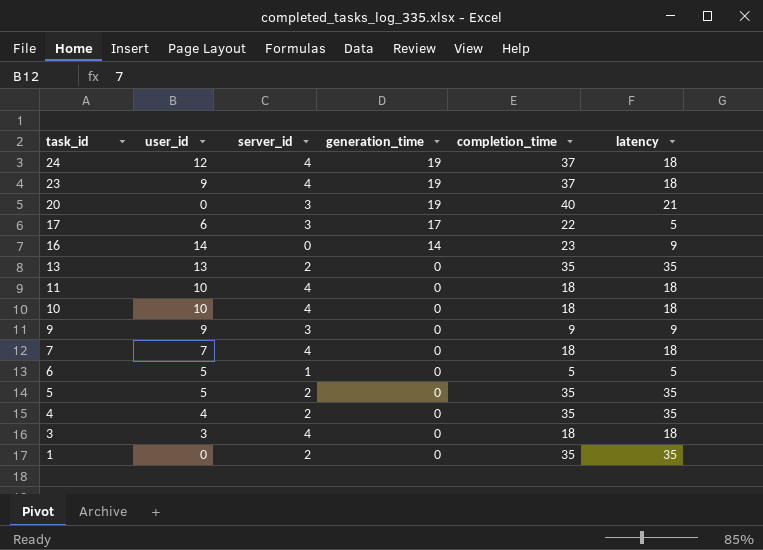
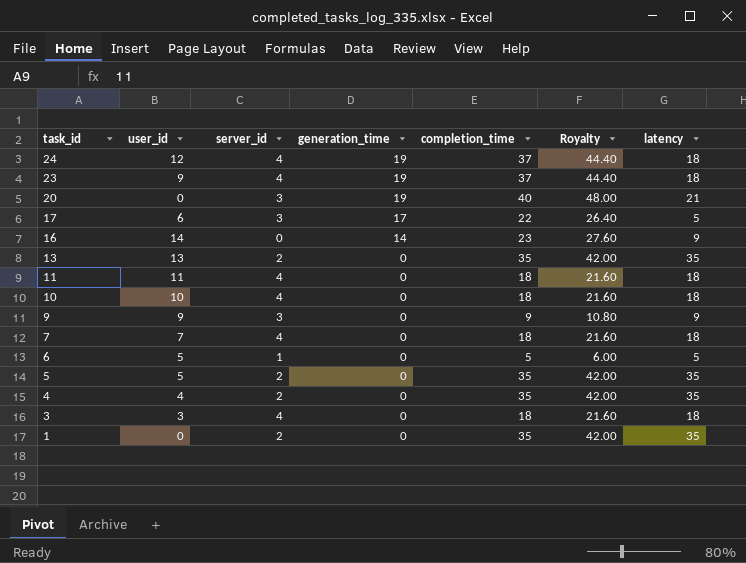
column Royalty | formula: none -> [completion_time] * 1.2
11 | user_id: 10 -> 11

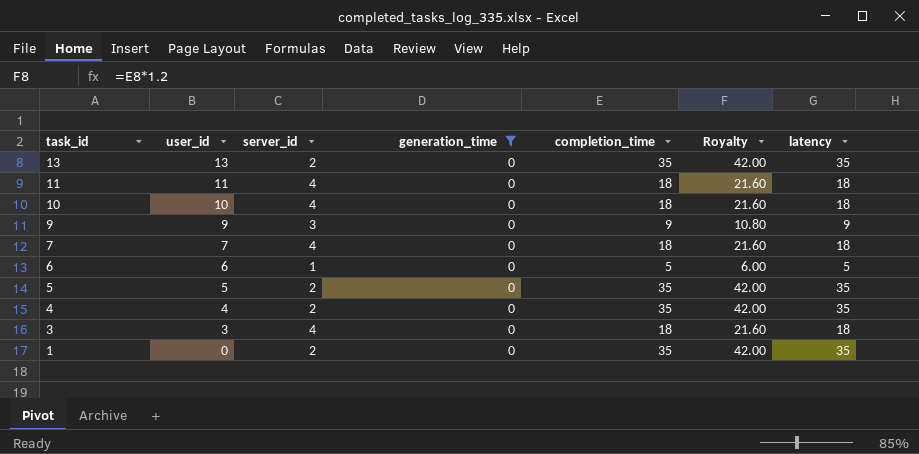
filter: none -> generation_time = 0
6 | user_id: 5 -> 6

